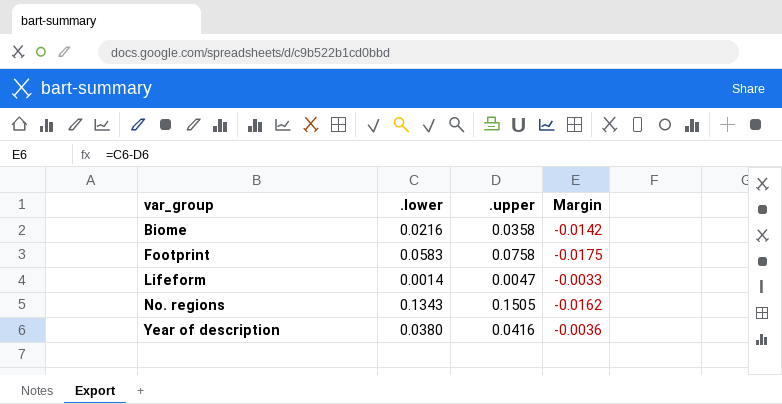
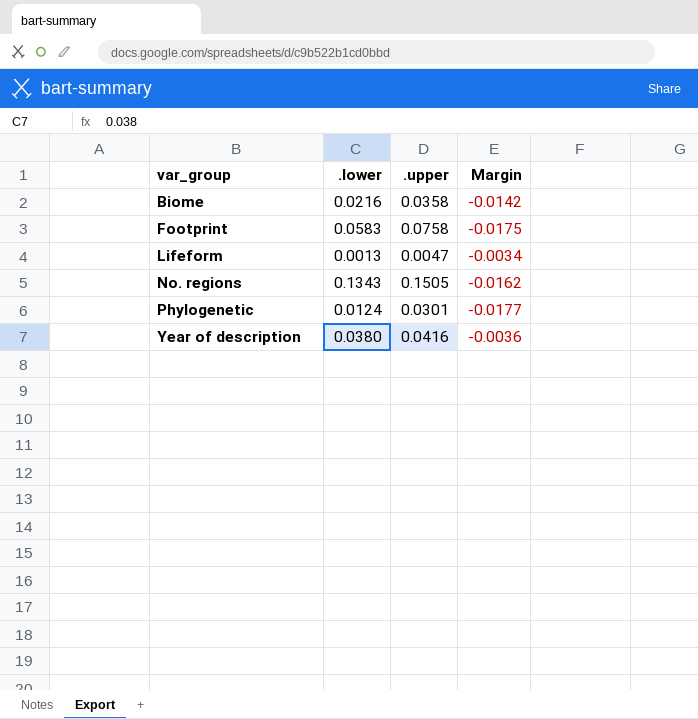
Lifeform | .lower: 0.0014 -> 0.0013
Lifeform | Margin: -0.0033 -> -0.0034
row Phylogenetic: none -> 0.0124 | 0.0301 | -0.0177

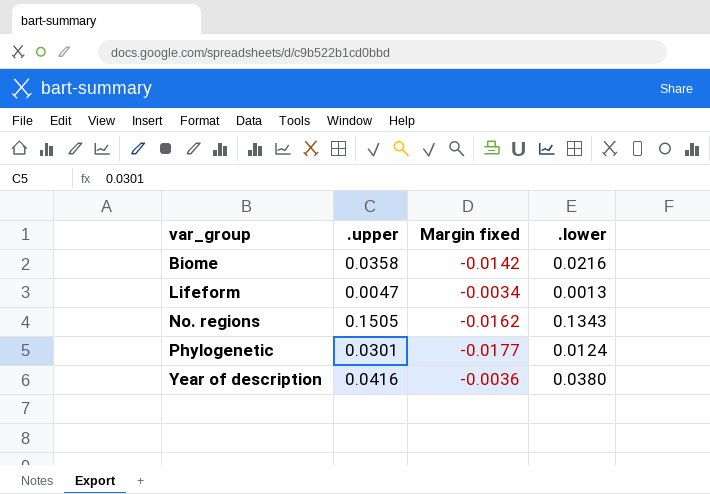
column name: Margin -> Margin fixed
column .lower | position: 2 -> 4
row Footprint: 0.0583 | 0.0758 | -0.0175 -> none

